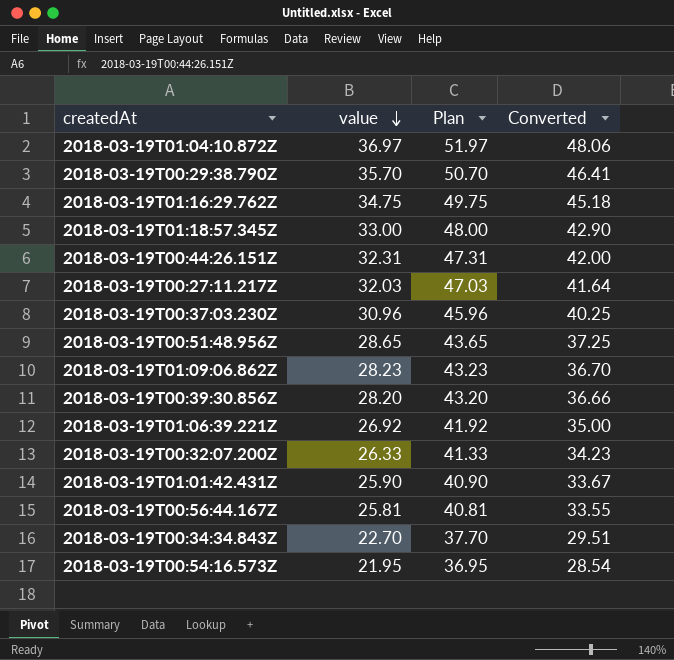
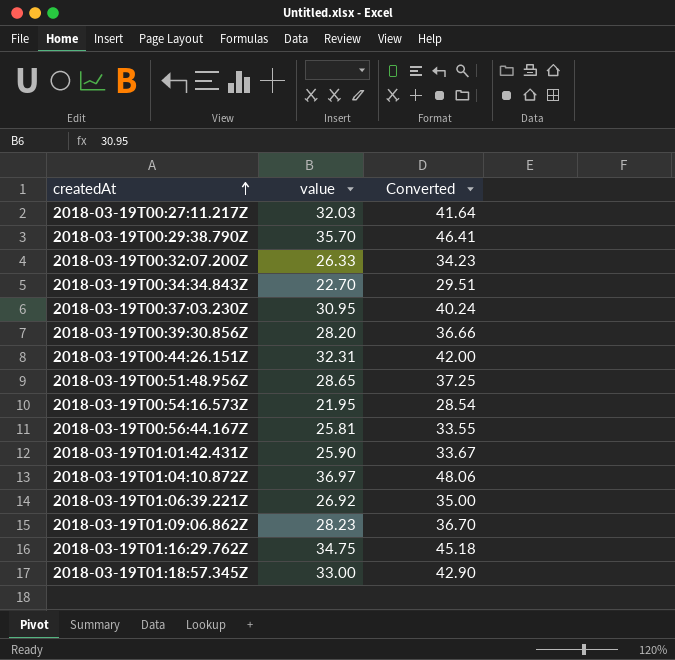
row order: value descending -> createdAt ascending
column Plan | formula: [value] + 15 -> none
2018-03-19T00:37:03.230Z | value: 30.96 -> 30.95
2018-03-19T00:37:03.230Z | Converted: 40.25 -> 40.24

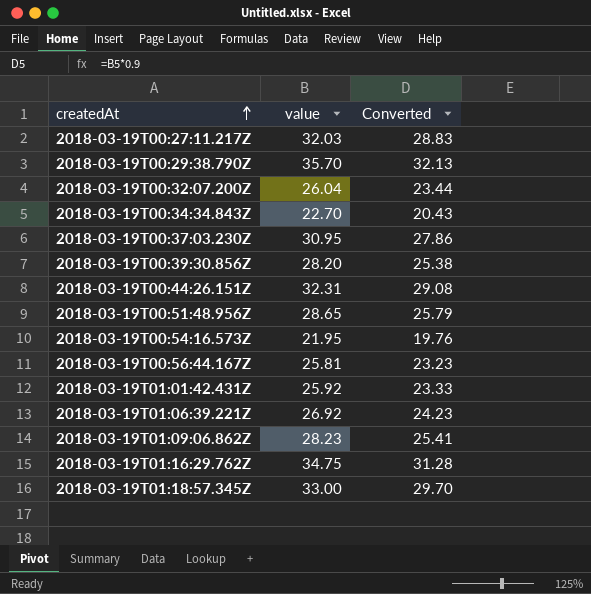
column Converted | formula: [value] * 1.3 -> [value] * 0.9
row 2018-03-19T01:04:10.872Z: 36.97 | 48.06 -> none
2018-03-19T00:32:07.200Z | value: 26.33 -> 26.04
2018-03-19T01:01:42.431Z | value: 25.90 -> 25.92

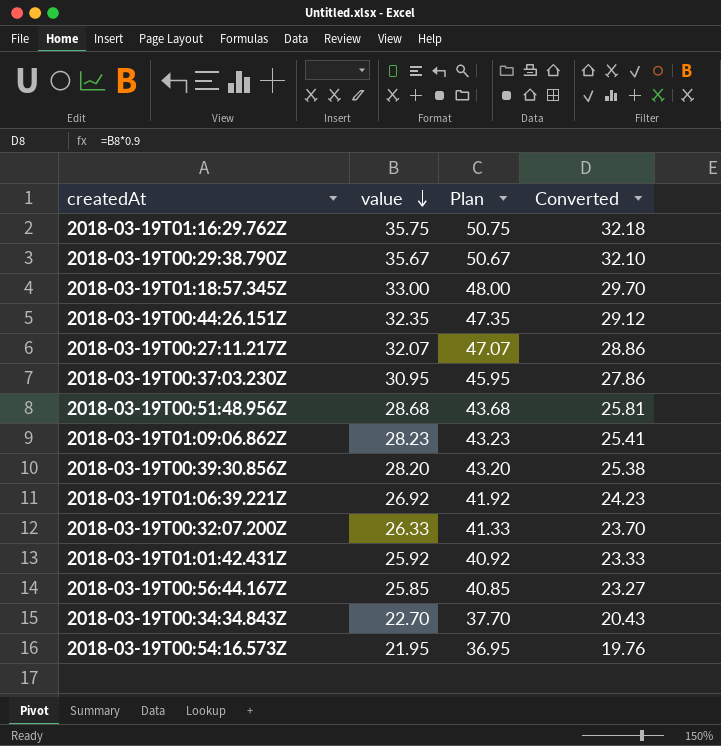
row order: createdAt ascending -> value descending
column Plan | formula: none -> [value] + 15
2018-03-19T01:16:29.762Z | value: 34.75 -> 35.75
2018-03-19T01:16:29.762Z | Converted: 31.28 -> 32.18
2018-03-19T00:29:38.790Z | value: 35.70 -> 35.67
2018-03-19T00:29:38.790Z | Converted: 32.13 -> 32.10
2018-03-19T00:44:26.151Z | value: 32.31 -> 32.35
2018-03-19T00:44:26.151Z | Converted: 29.08 -> 29.12
2018-03-19T00:27:11.217Z | value: 32.03 -> 32.07
2018-03-19T00:27:11.217Z | Converted: 28.83 -> 28.86
2018-03-19T00:51:48.956Z | value: 28.65 -> 28.68
2018-03-19T00:51:48.956Z | Converted: 25.79 -> 25.81
2018-03-19T00:32:07.200Z | value: 26.04 -> 26.33
2018-03-19T00:32:07.200Z | Converted: 23.44 -> 23.70
2018-03-19T00:56:44.167Z | value: 25.81 -> 25.85
2018-03-19T00:56:44.167Z | Converted: 23.23 -> 23.27

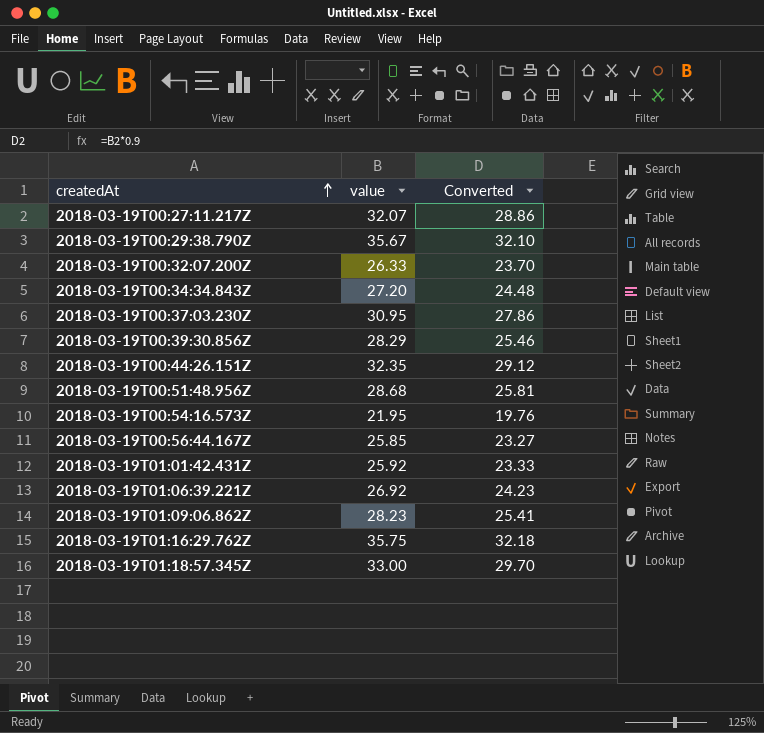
row order: value descending -> createdAt ascending
column Plan | formula: [value] + 15 -> none
2018-03-19T00:34:34.843Z | value: 22.70 -> 27.20
2018-03-19T00:34:34.843Z | Converted: 20.43 -> 24.48
2018-03-19T00:39:30.856Z | value: 28.20 -> 28.29
2018-03-19T00:39:30.856Z | Converted: 25.38 -> 25.46

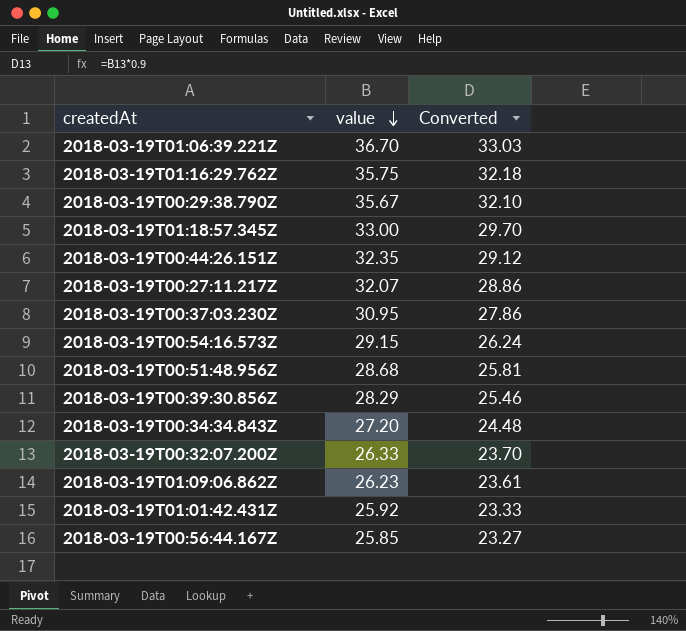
row order: createdAt ascending -> value descending
2018-03-19T01:06:39.221Z | value: 26.92 -> 36.70
2018-03-19T01:06:39.221Z | Converted: 24.23 -> 33.03
2018-03-19T00:54:16.573Z | value: 21.95 -> 29.15
2018-03-19T00:54:16.573Z | Converted: 19.76 -> 26.24
2018-03-19T01:09:06.862Z | value: 28.23 -> 26.23
2018-03-19T01:09:06.862Z | Converted: 25.41 -> 23.61

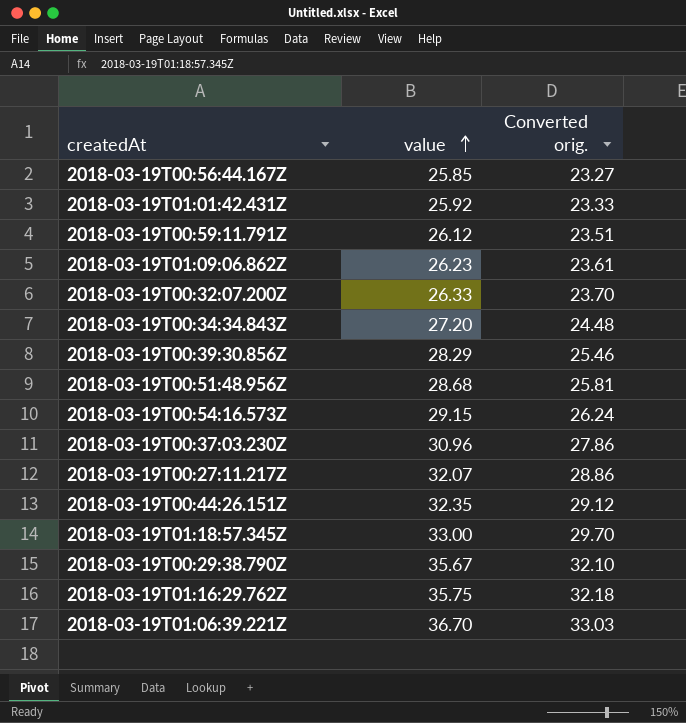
row order: value descending -> value ascending
column name: Converted -> Converted orig.
row 2018-03-19T00:59:11.791Z: none -> 26.12 | 23.51
2018-03-19T00:37:03.230Z | value: 30.95 -> 30.96

